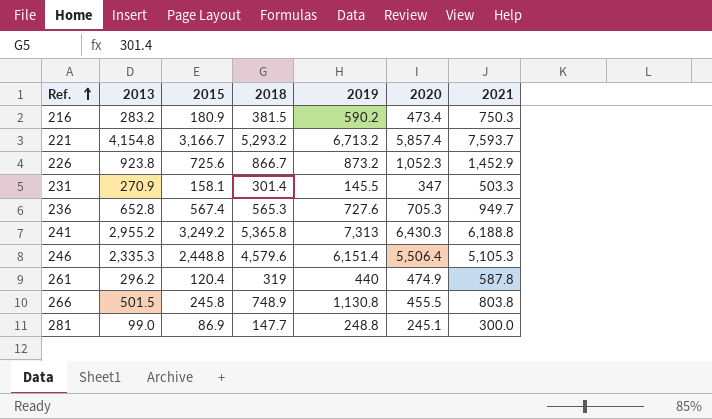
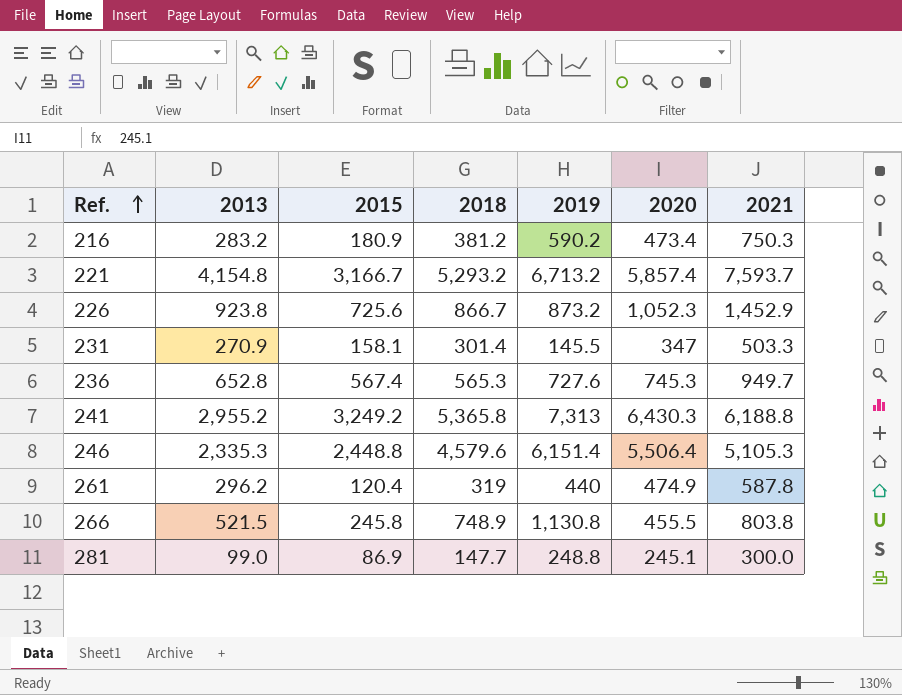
216 | 2018: 381.5 -> 381.2
236 | 2020: 705.3 -> 745.3
266 | 2013: 501.5 -> 521.5

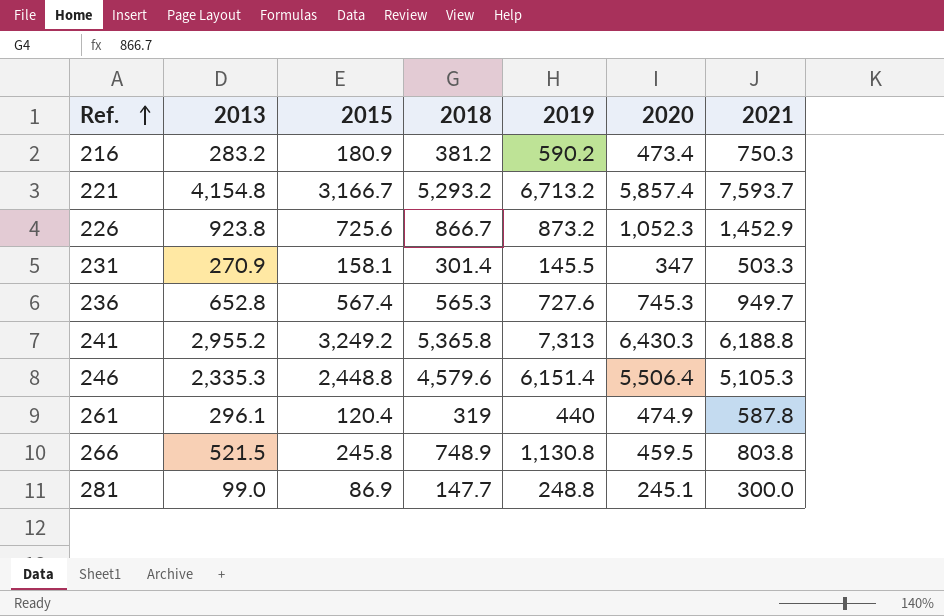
261 | 2013: 296.2 -> 296.1
266 | 2020: 455.5 -> 459.5

